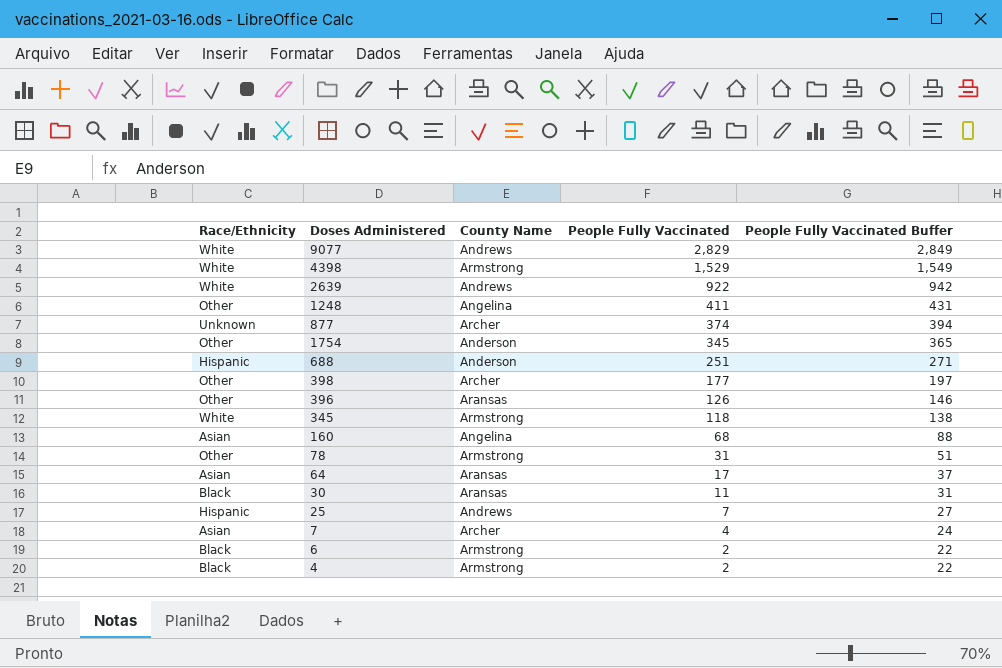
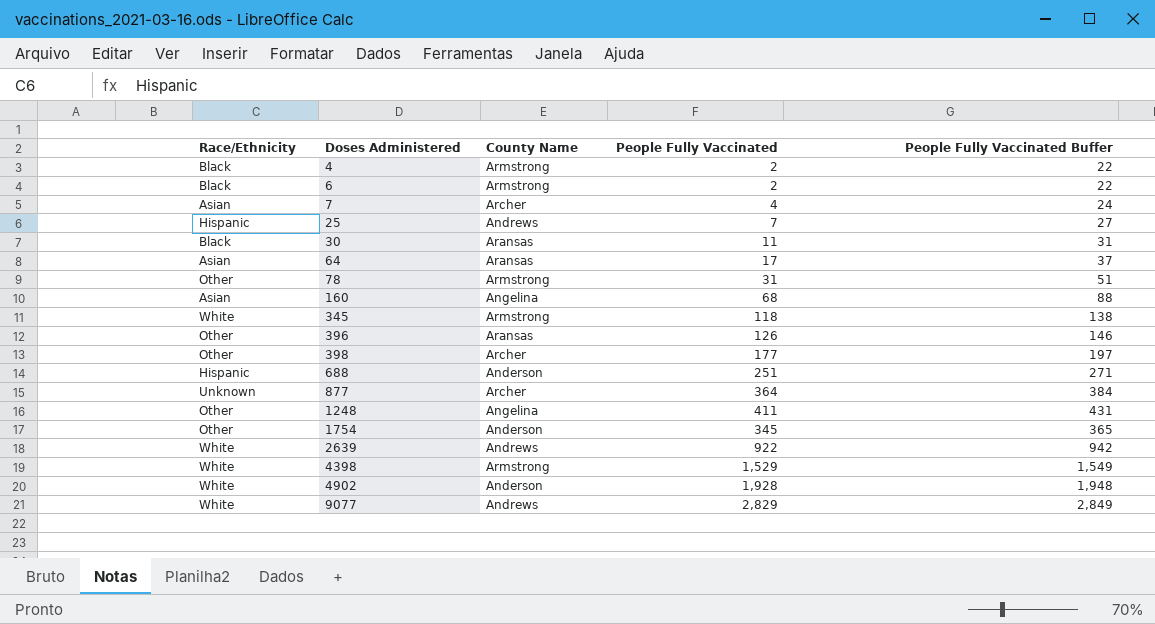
row order: People Fully Vaccinated descending -> Doses Administered ascending
877 | People Fully Vaccinated: 374 -> 364
877 | People Fully Vaccinated Buffer: 394 -> 384
row 4902: none -> White | Anderson | 1,928 | 1,948

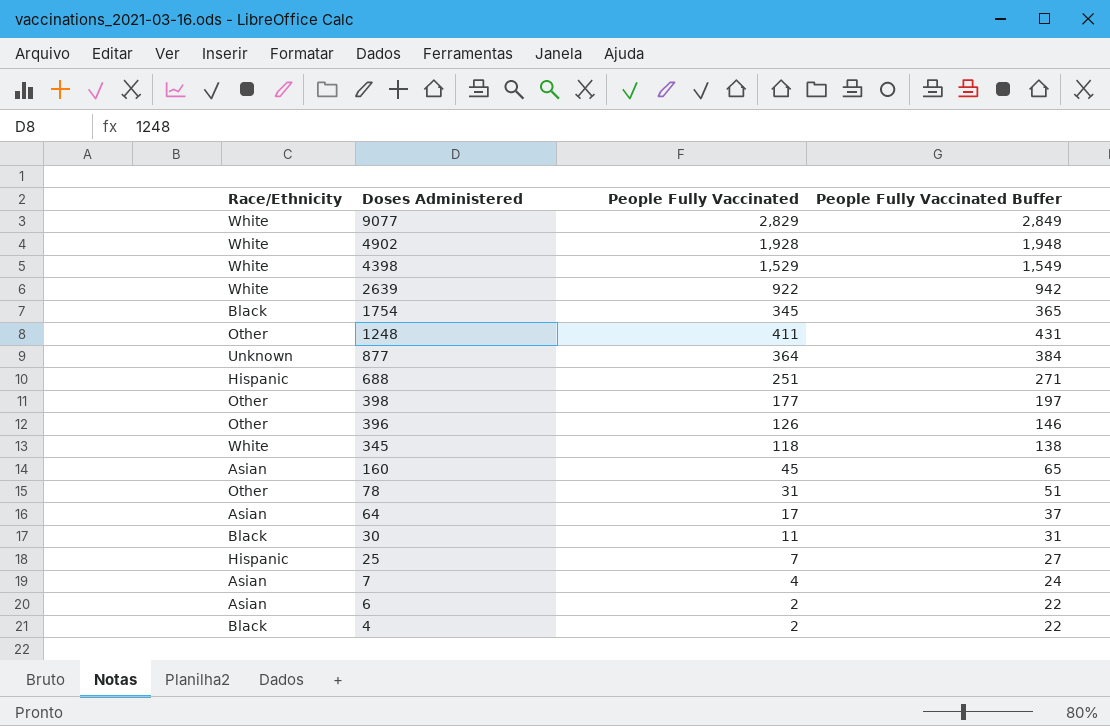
row order: Doses Administered ascending -> Doses Administered descending
column County Name | position: 3 -> none
1754 | Race/Ethnicity: Other -> Black
160 | People Fully Vaccinated: 68 -> 45
160 | People Fully Vaccinated Buffer: 88 -> 65
6 | Race/Ethnicity: Black -> Asian

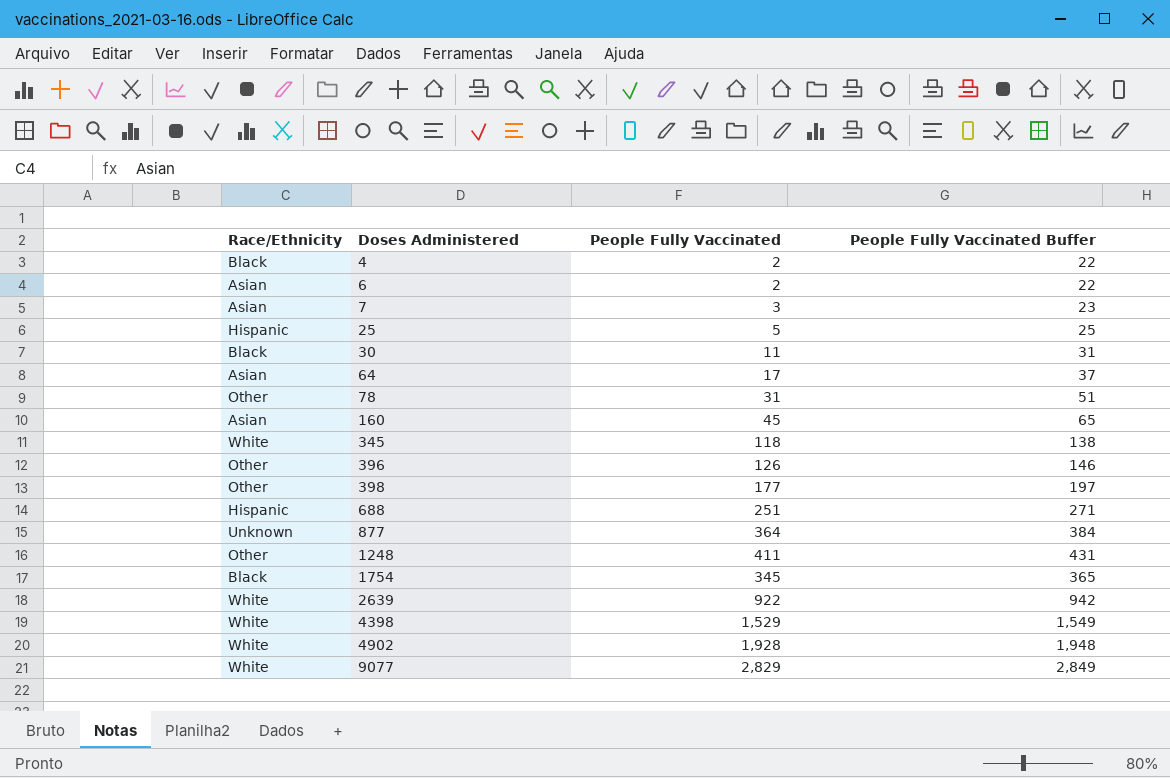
row order: Doses Administered descending -> Doses Administered ascending
7 | People Fully Vaccinated: 4 -> 3
7 | People Fully Vaccinated Buffer: 24 -> 23
25 | People Fully Vaccinated: 7 -> 5
25 | People Fully Vaccinated Buffer: 27 -> 25

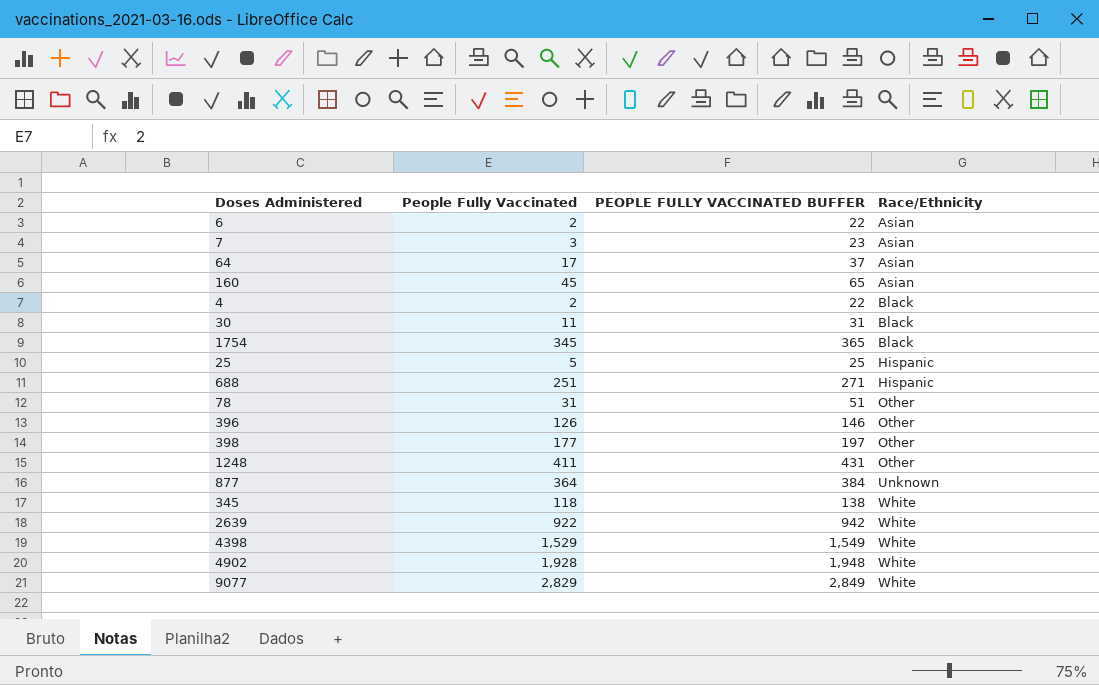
row order: Doses Administered ascending -> Race/Ethnicity ascending
column name: People Fully Vaccinated Buffer -> PEOPLE FULLY VACCINATED BUFFER
column Race/Ethnicity | position: 1 -> 4

